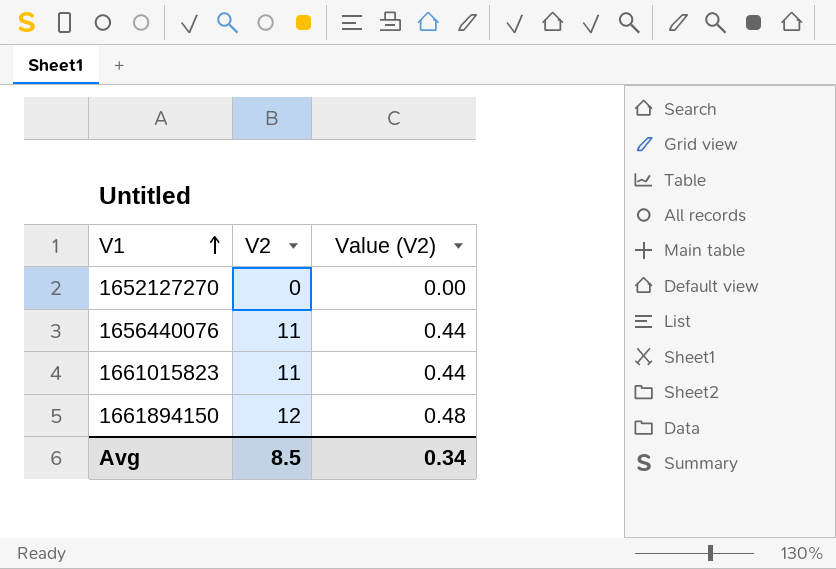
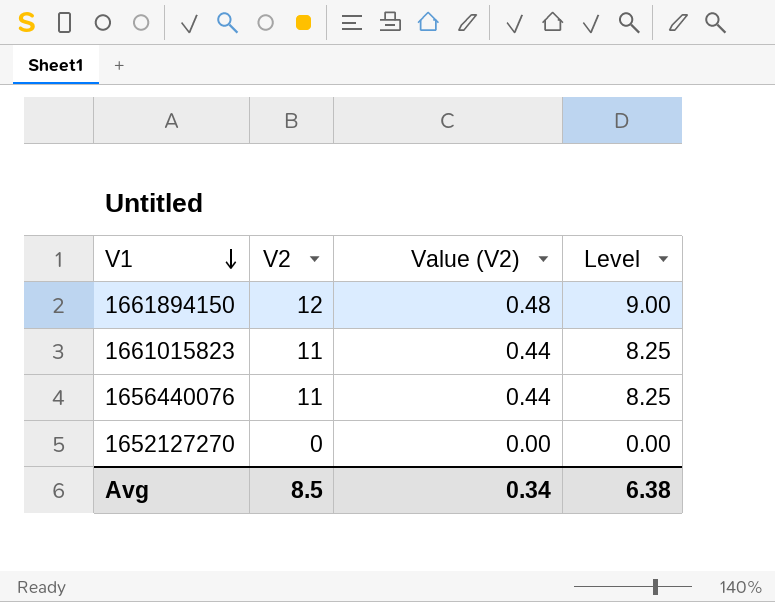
row order: V1 ascending -> V1 descending
column Level | formula: none -> [V2] * 0.75

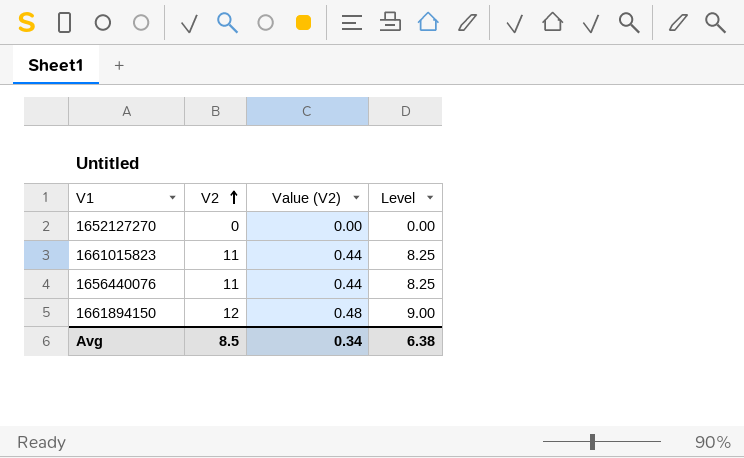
row order: V1 descending -> V2 ascending

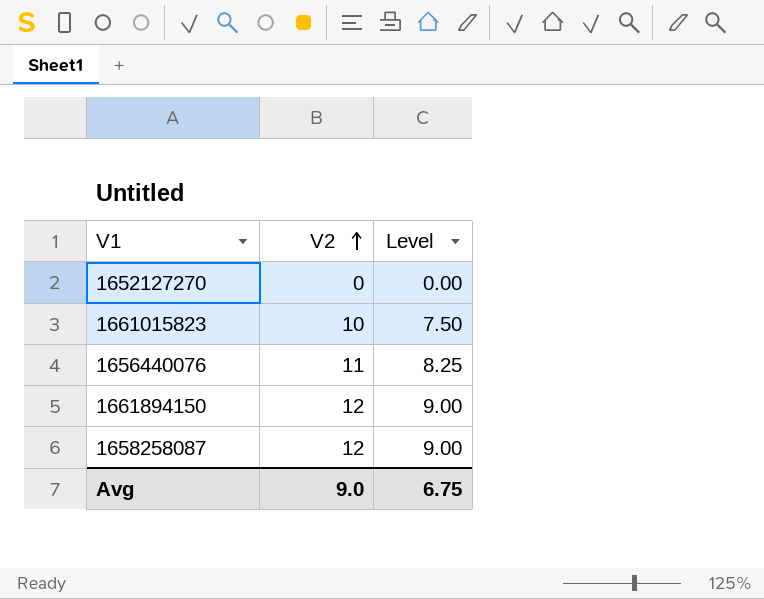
column Value (V2) | formula: [V2] * 0.04 -> none
1661015823 | V2: 11 -> 10
1661015823 | Level: 8.25 -> 7.50
row 1658258087: none -> 12 | 9.00
Avg | V2: 8.5 -> 9.0
Avg | Level: 6.38 -> 6.75

